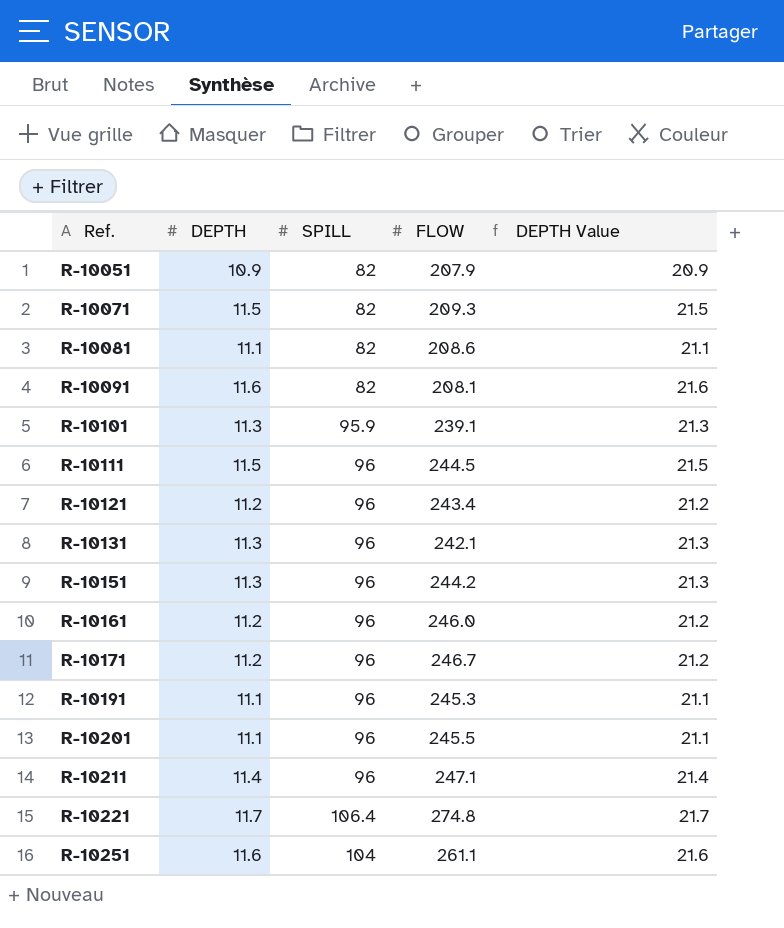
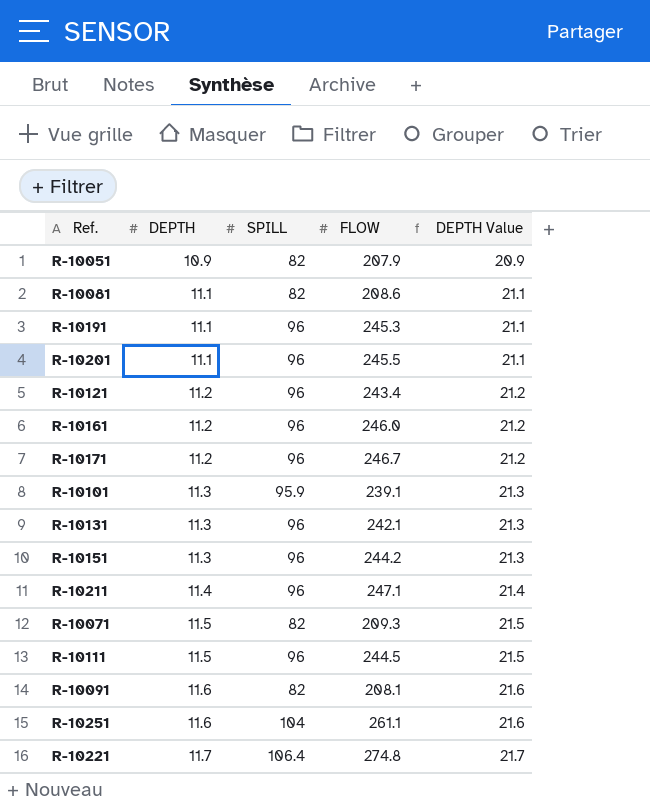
row order: Ref. ascending -> DEPTH ascending

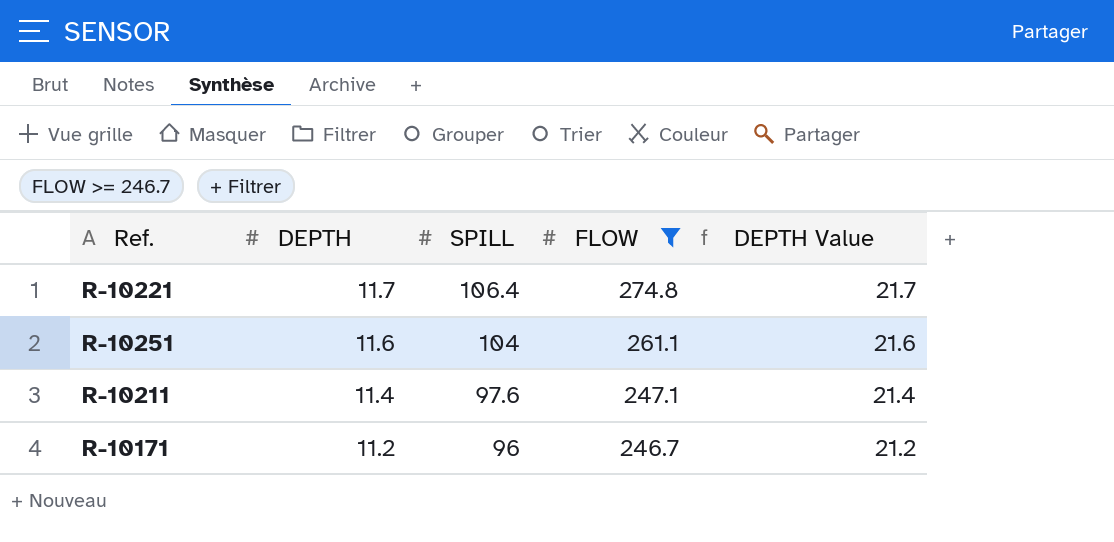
filter: none -> FLOW >= 246.7
row order: DEPTH ascending -> DEPTH descending
R-10211 | SPILL: 96 -> 97.6

